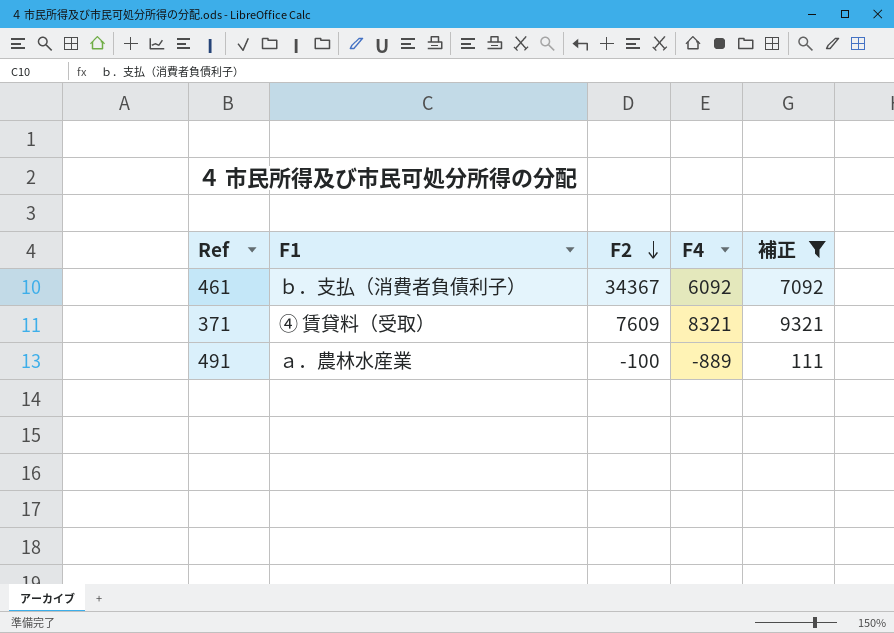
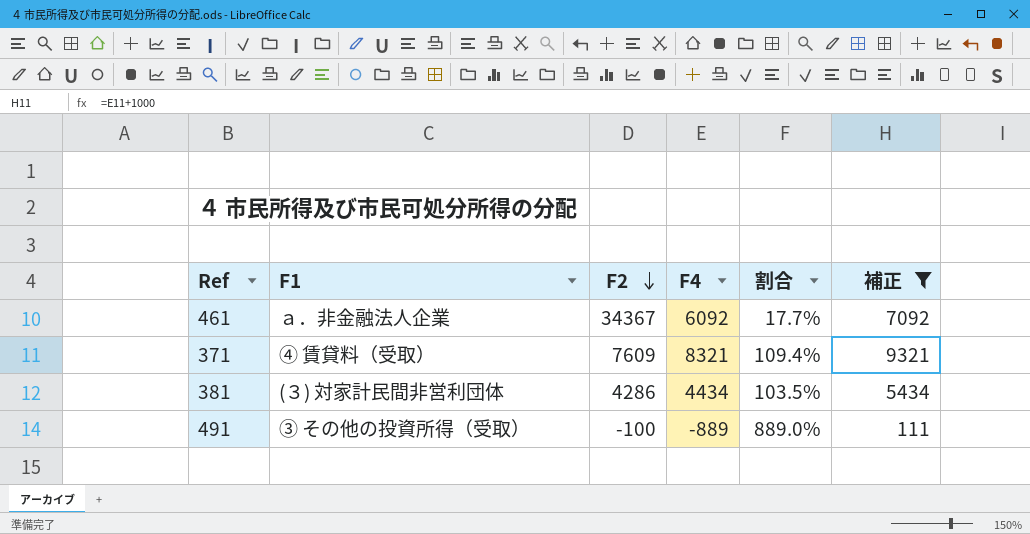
column 割合 | formula: none -> [F4] / [F2]
461 | F1: ｂ．支払（消費者負債利子） -> ａ．非金融法人企業
row 381: none -> (３) 対家計民間非営利団体 | 4286 | 4434 | 103.5% | 5434
491 | F1: ａ．農林水産業 -> ③ その他の投資所得（受取）

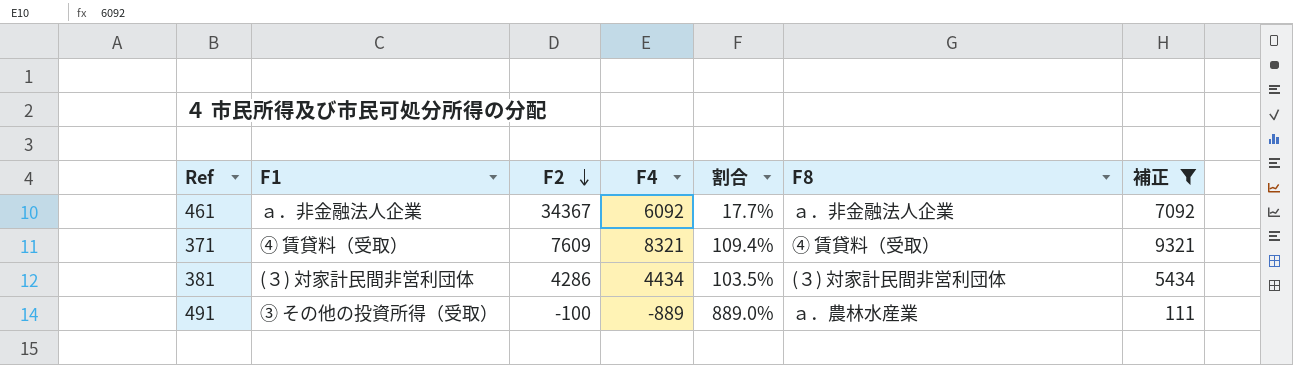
column F8 | position: none -> 6

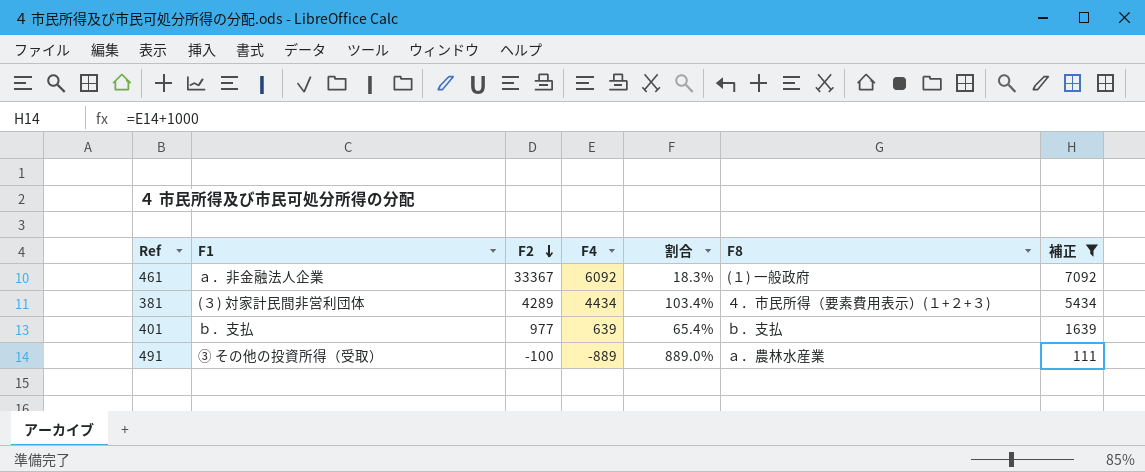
row 371: ④ 賃貸料（受取） | 7609 | 8321 | 109.4% | ④ 賃貸料（受取） | 9321 -> none
461 | F2: 34367 -> 33367
461 | 割合: 17.7% -> 18.3%
461 | F8: ａ．非金融法人企業 -> (１) 一般政府
381 | F2: 4286 -> 4289
381 | 割合: 103.5% -> 103.4%
381 | F8: (３) 対家計民間非営利団体 -> ４．市民所得（要素費用表示）(１+２+３)
row 401: none -> ｂ．支払 | 977 | 639 | 65.4% | ｂ．支払 | 1639

